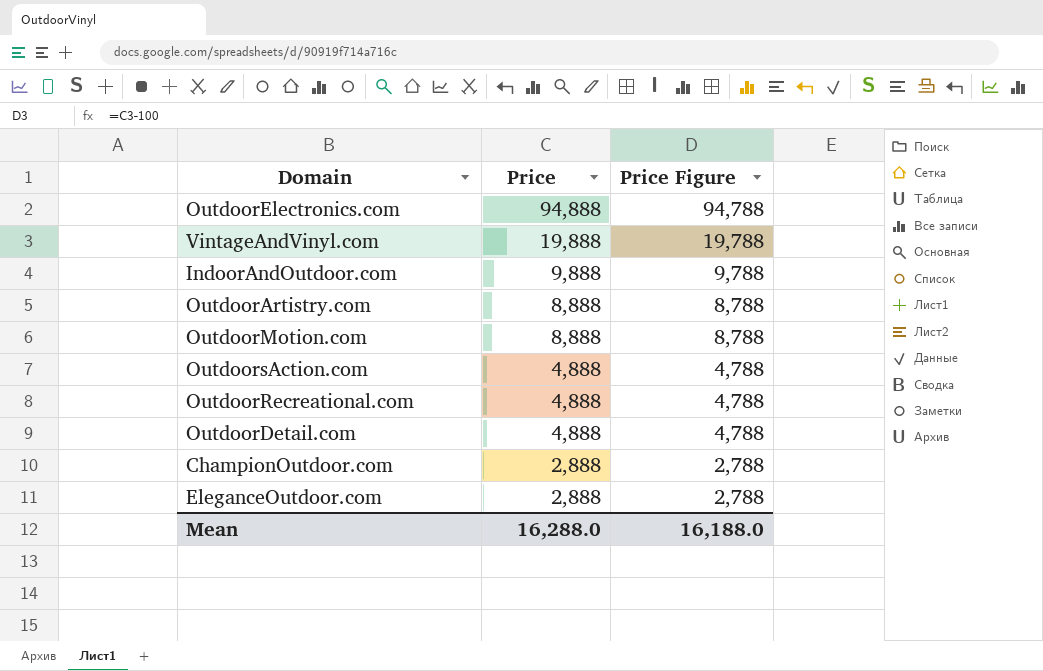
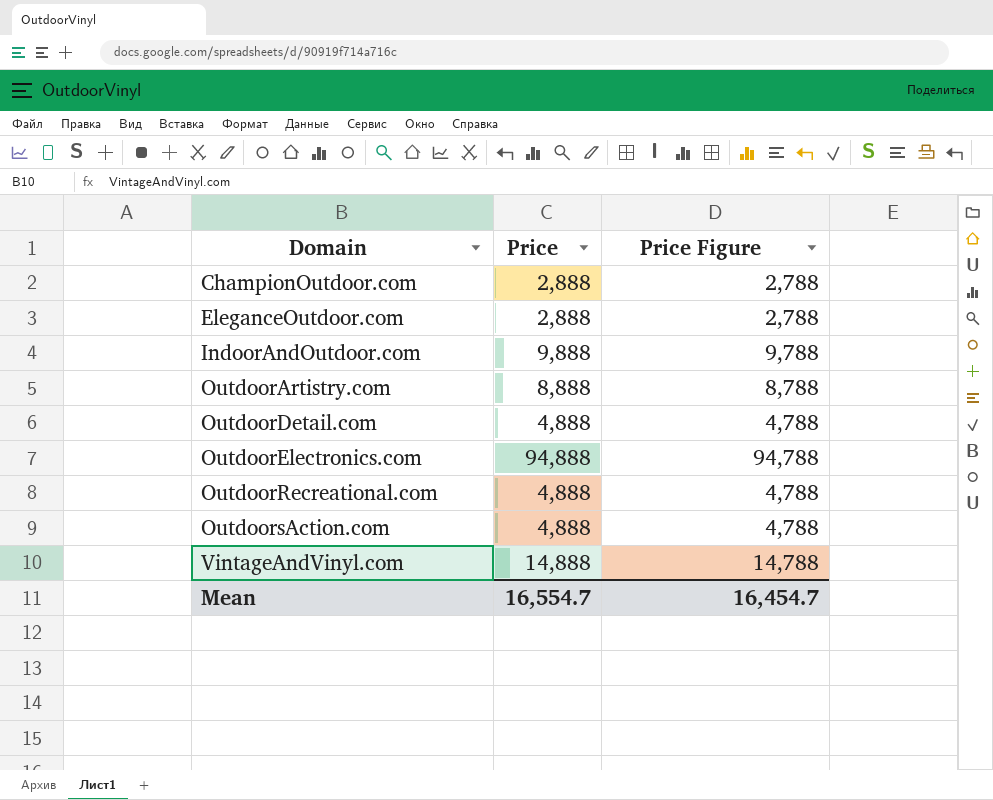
row order: Price descending -> Domain ascending
row OutdoorMotion.com: 8,888 | 8,788 -> none
VintageAndVinyl.com | Price: 19,888 -> 14,888
VintageAndVinyl.com | Price Figure: 19,788 -> 14,788
Mean | Price: 16,288.0 -> 16,554.7
Mean | Price Figure: 16,188.0 -> 16,454.7

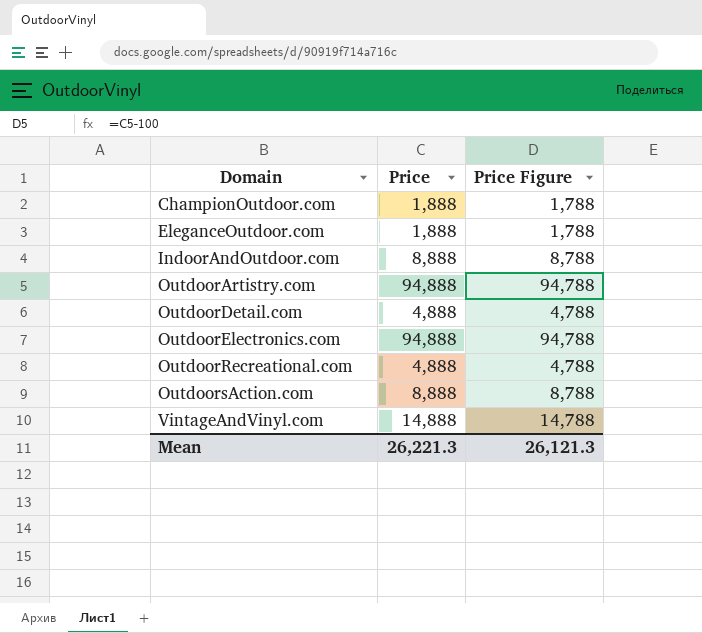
ChampionOutdoor.com | Price: 2,888 -> 1,888
ChampionOutdoor.com | Price Figure: 2,788 -> 1,788
EleganceOutdoor.com | Price: 2,888 -> 1,888
EleganceOutdoor.com | Price Figure: 2,788 -> 1,788
IndoorAndOutdoor.com | Price: 9,888 -> 8,888
IndoorAndOutdoor.com | Price Figure: 9,788 -> 8,788
OutdoorArtistry.com | Price: 8,888 -> 94,888
OutdoorArtistry.com | Price Figure: 8,788 -> 94,788
OutdoorsAction.com | Price: 4,888 -> 8,888
OutdoorsAction.com | Price Figure: 4,788 -> 8,788
Mean | Price: 16,554.7 -> 26,221.3
Mean | Price Figure: 16,454.7 -> 26,121.3

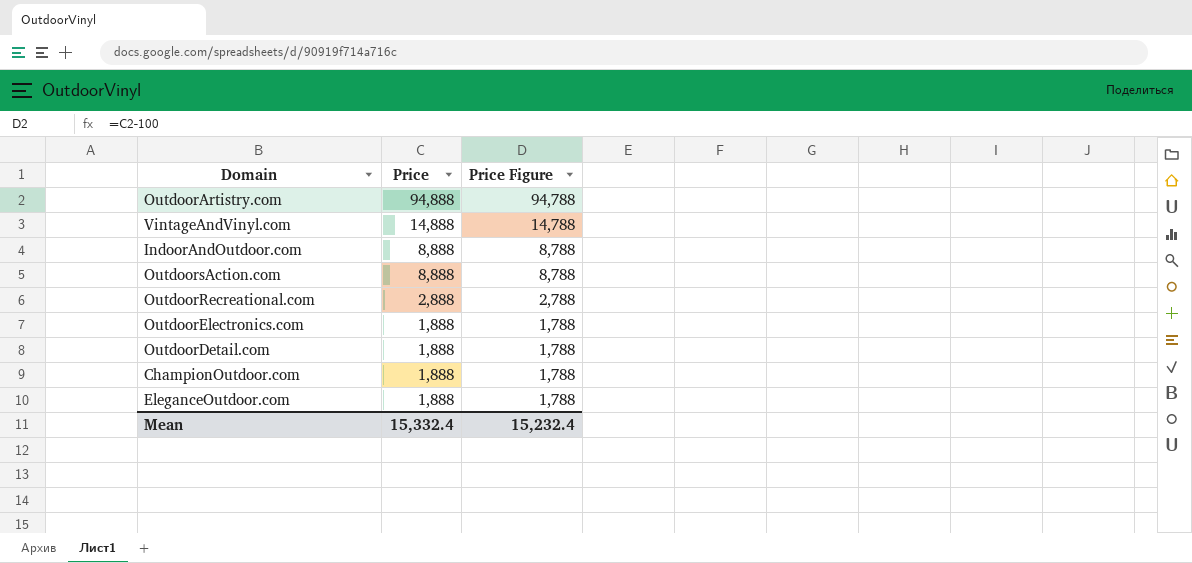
row order: Domain ascending -> Price descending
OutdoorRecreational.com | Price: 4,888 -> 2,888
OutdoorRecreational.com | Price Figure: 4,788 -> 2,788
OutdoorElectronics.com | Price: 94,888 -> 1,888
OutdoorElectronics.com | Price Figure: 94,788 -> 1,788
OutdoorDetail.com | Price: 4,888 -> 1,888
OutdoorDetail.com | Price Figure: 4,788 -> 1,788
Mean | Price: 26,221.3 -> 15,332.4
Mean | Price Figure: 26,121.3 -> 15,232.4

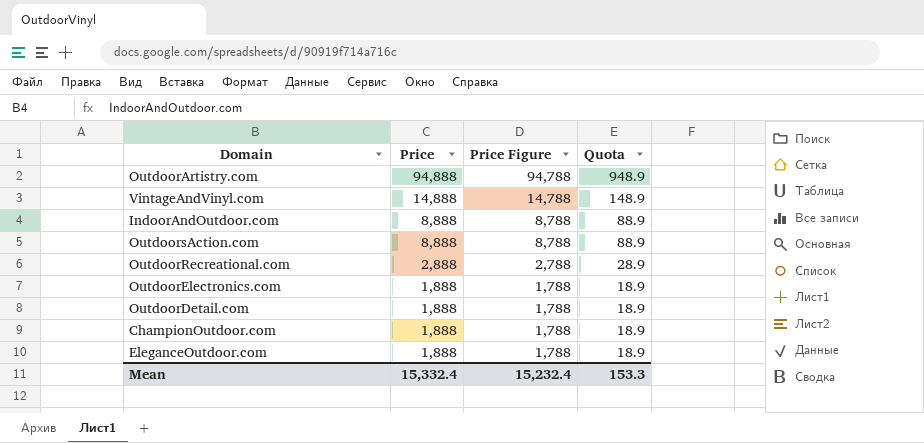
column Quota | formula: none -> [Price] * 0.01

